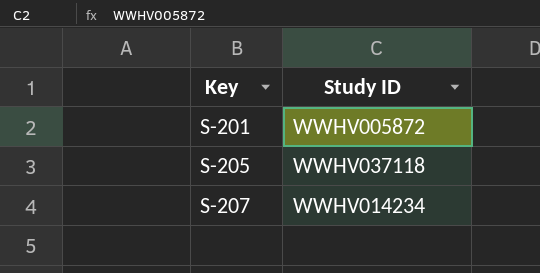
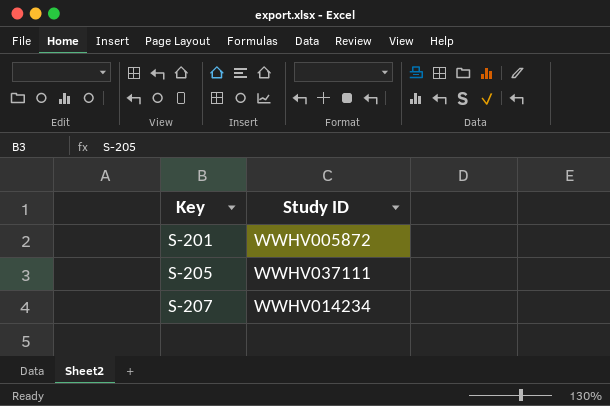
S-205 | Study ID: WWHV037118 -> WWHV037111

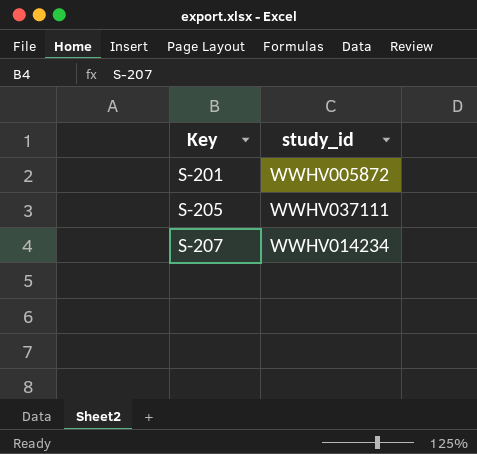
column name: Study ID -> study_id

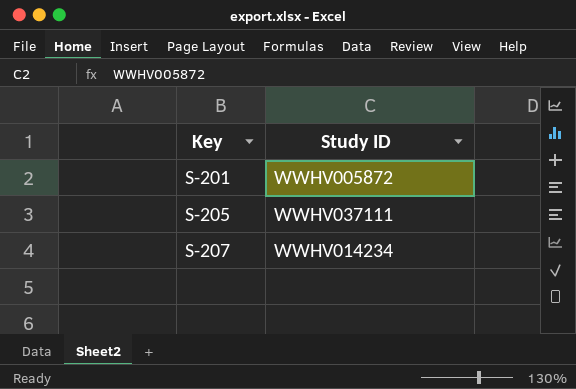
column name: study_id -> Study ID

